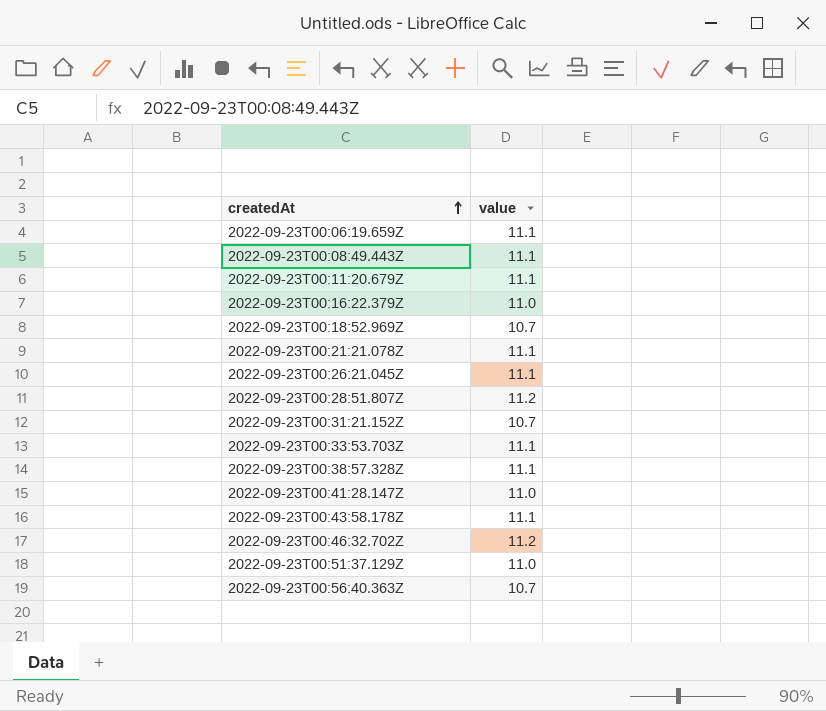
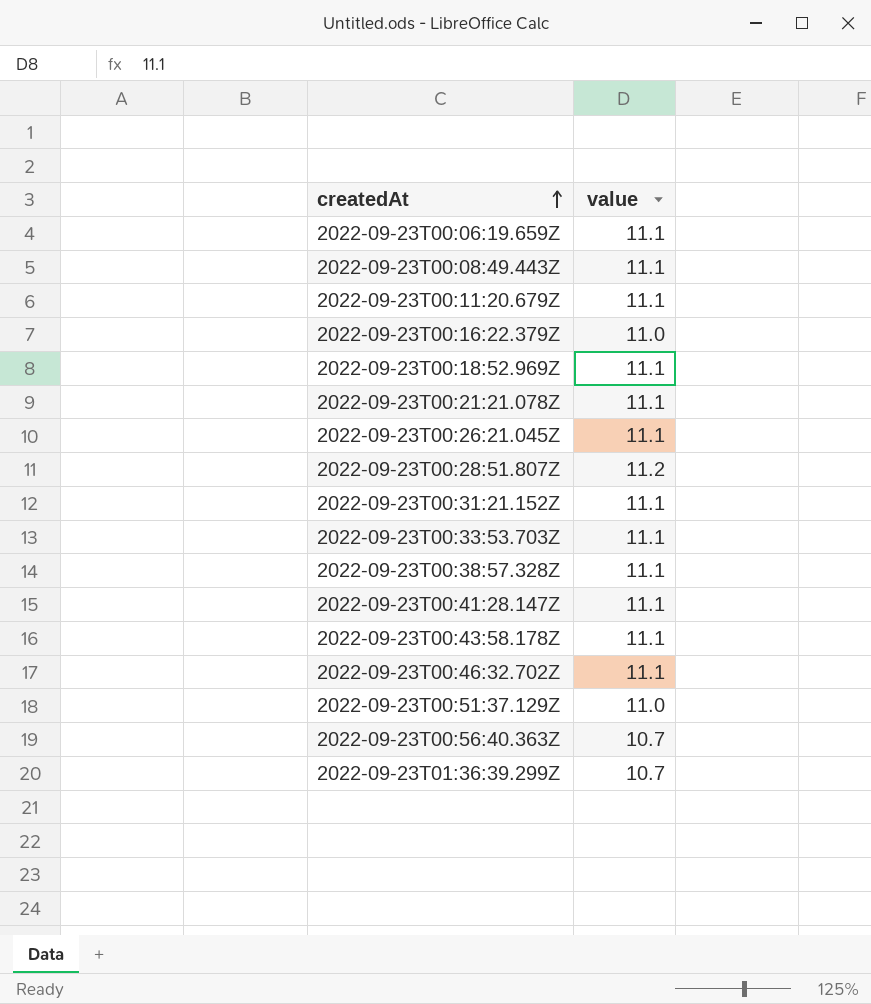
2022-09-23T00:18:52.969Z | value: 10.7 -> 11.1
2022-09-23T00:31:21.152Z | value: 10.7 -> 11.1
2022-09-23T00:41:28.147Z | value: 11.0 -> 11.1
2022-09-23T00:46:32.702Z | value: 11.2 -> 11.1
row 2022-09-23T01:36:39.299Z: none -> 10.7

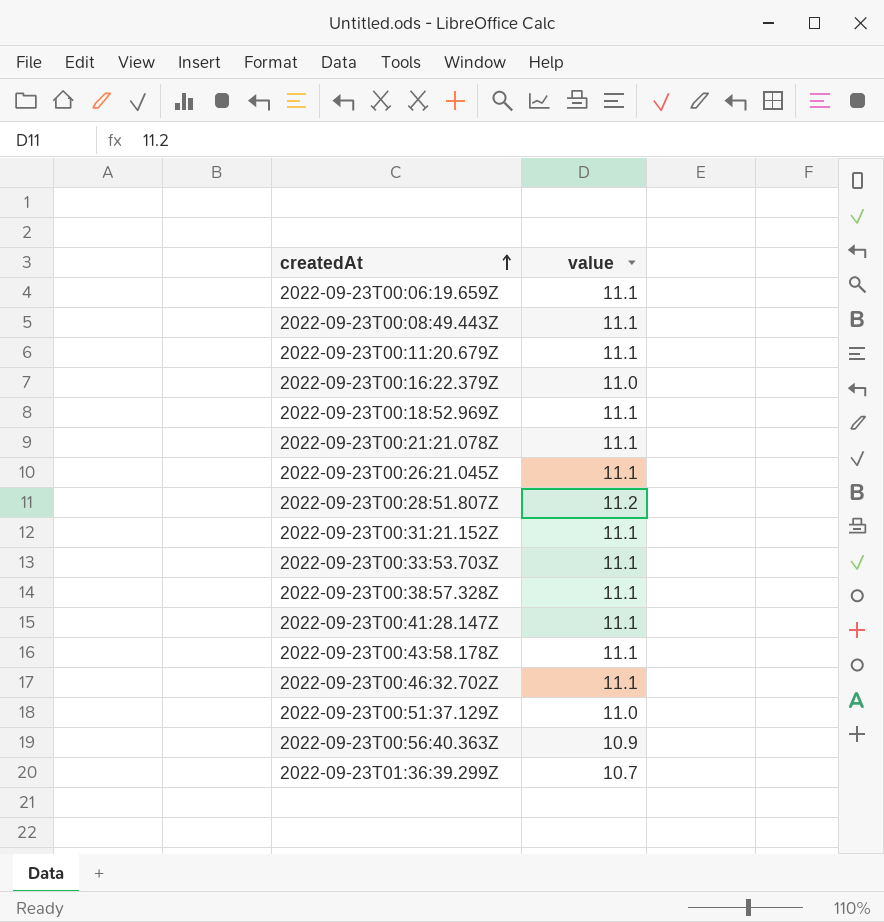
2022-09-23T00:56:40.363Z | value: 10.7 -> 10.9

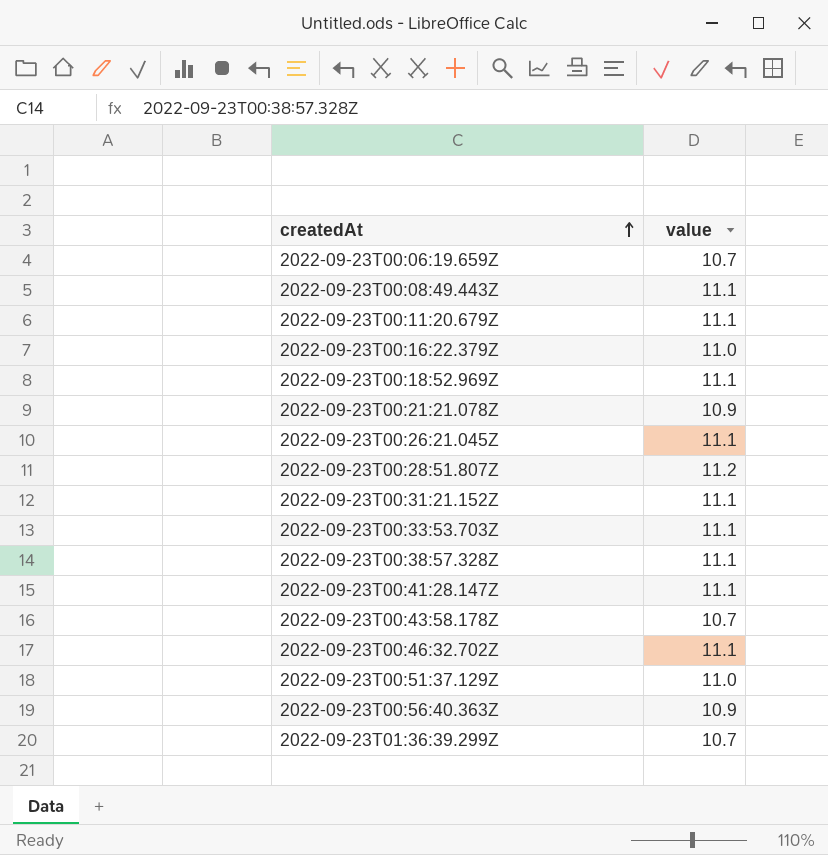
2022-09-23T00:06:19.659Z | value: 11.1 -> 10.7
2022-09-23T00:21:21.078Z | value: 11.1 -> 10.9
2022-09-23T00:43:58.178Z | value: 11.1 -> 10.7

